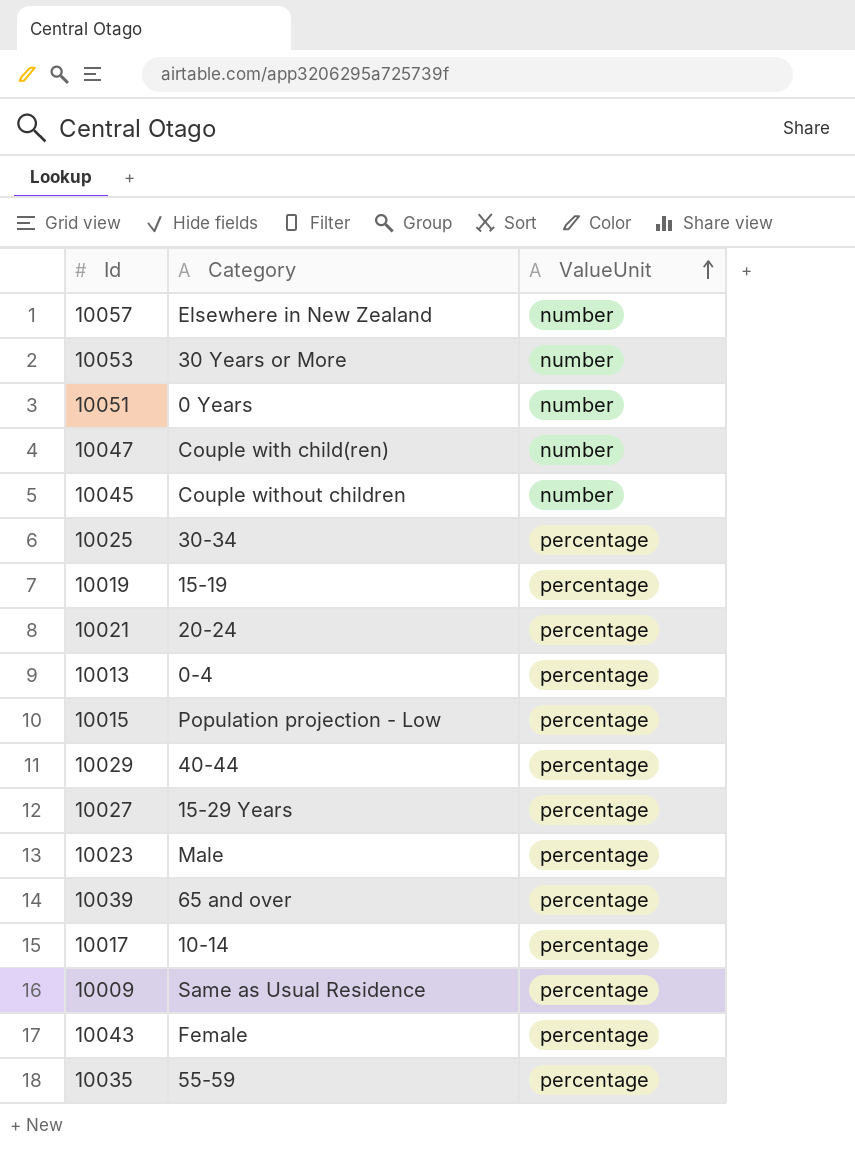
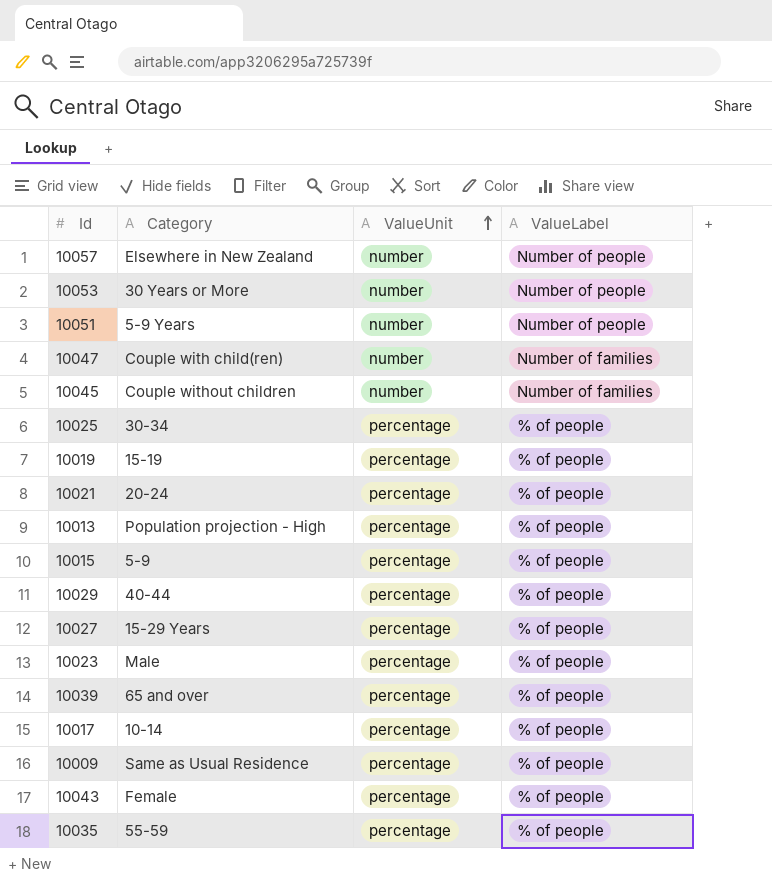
column ValueLabel | position: none -> 4
10051 | Category: 0 Years -> 5-9 Years
10013 | Category: 0-4 -> Population projection - High
10015 | Category: Population projection - Low -> 5-9

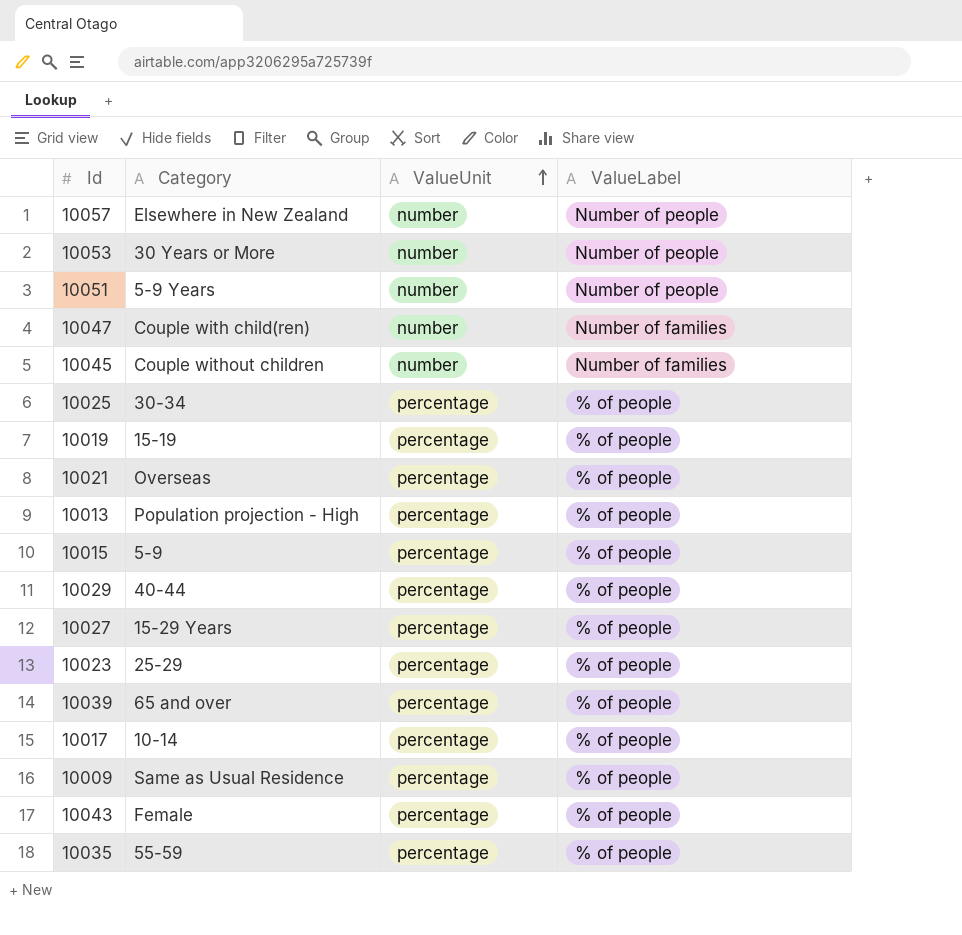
10021 | Category: 20-24 -> Overseas
10023 | Category: Male -> 25-29

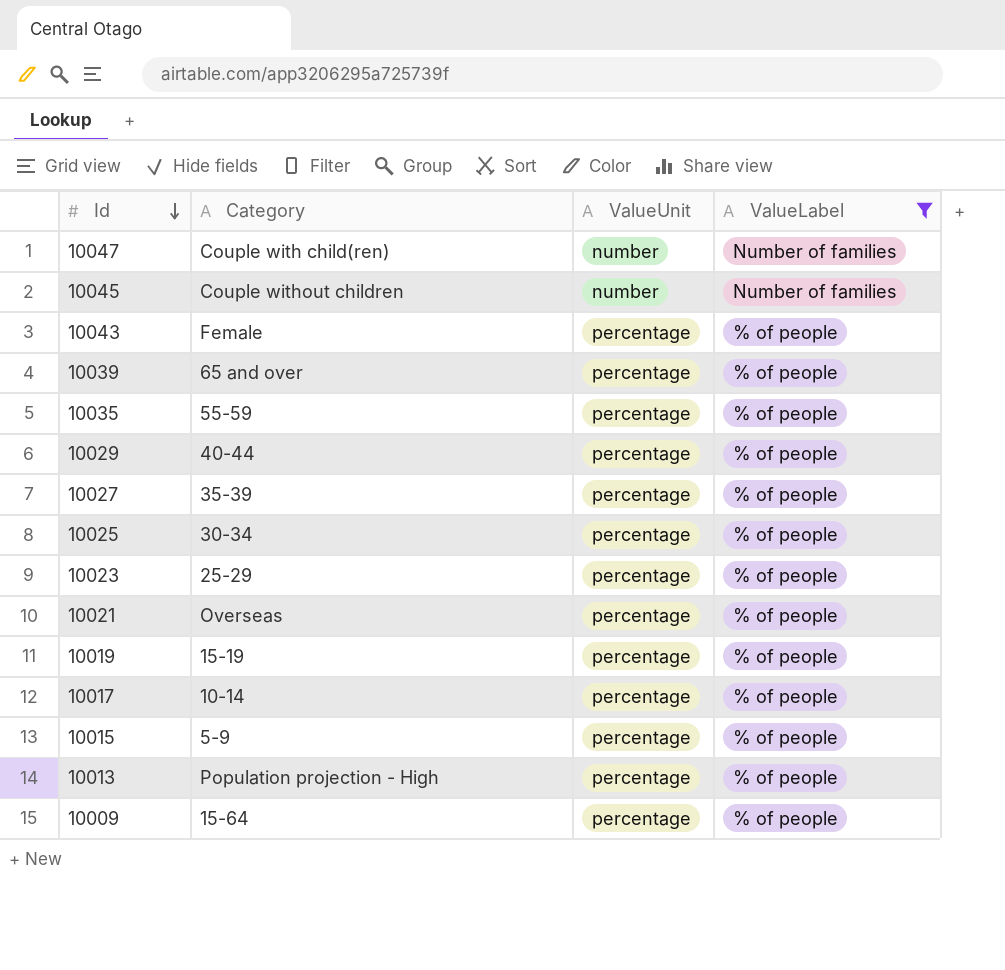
filter: none -> ValueLabel != Number of people
row order: ValueUnit ascending -> Id descending
10027 | Category: 15-29 Years -> 35-39
10009 | Category: Same as Usual Residence -> 15-64

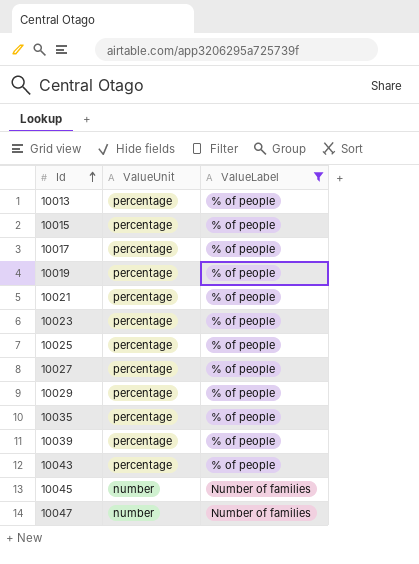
row order: Id descending -> Id ascending
column Category | position: 2 -> none
row 10009: 15-64 | percentage | % of people -> none

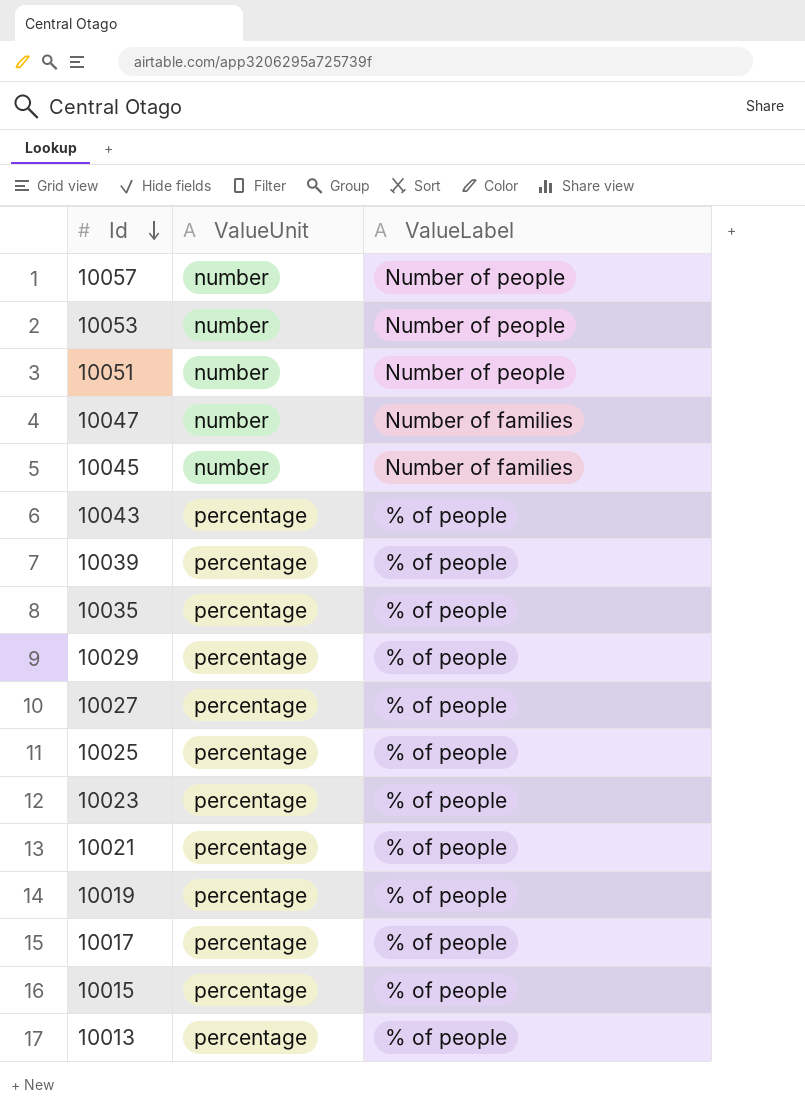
filter: ValueLabel != Number of people -> none
row order: Id ascending -> Id descending

